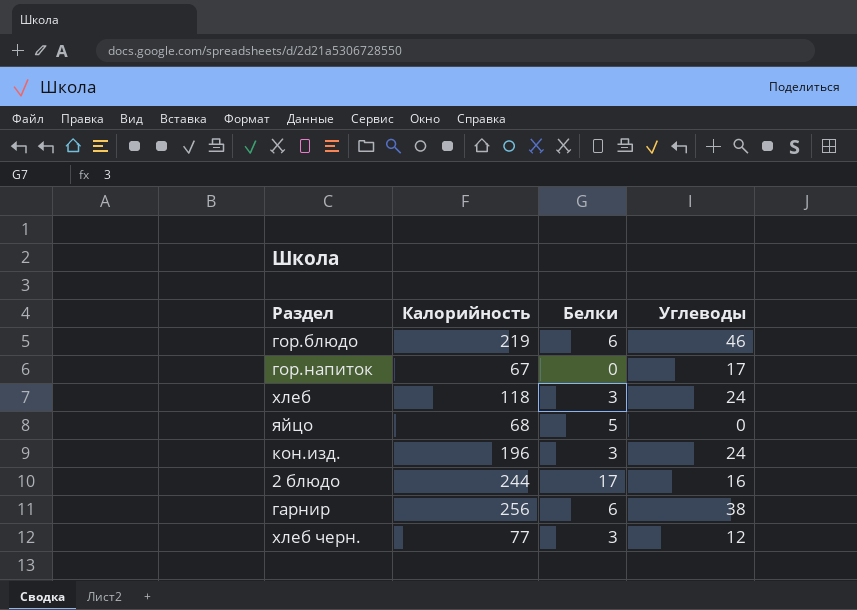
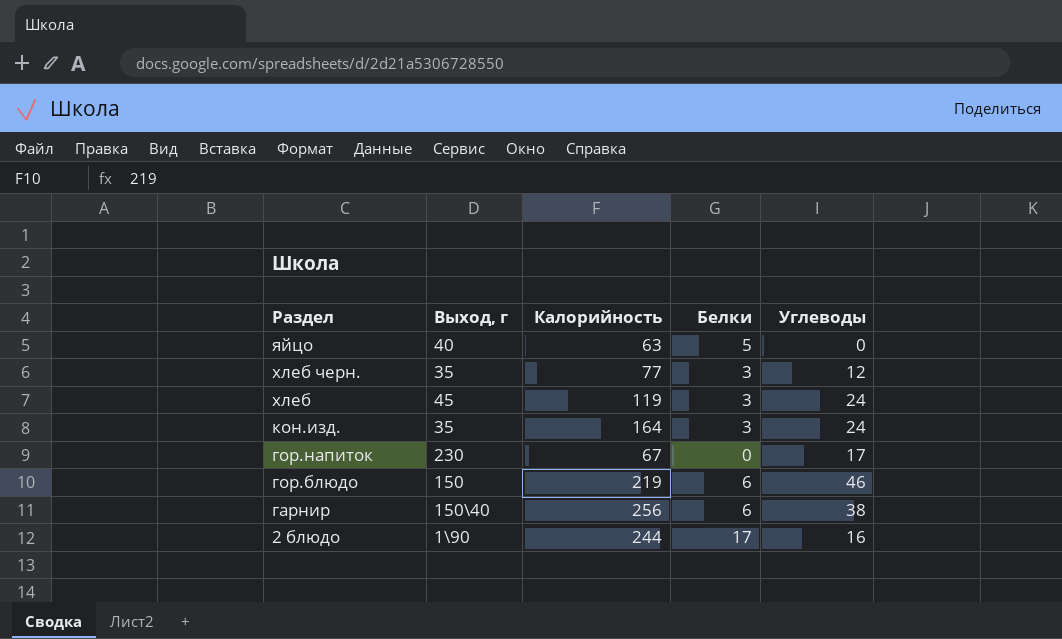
row order: none -> Раздел descending
column Выход, г | position: none -> 2
яйцо | Калорийность: 68 -> 63
хлеб | Калорийность: 118 -> 119
кон.изд. | Калорийность: 196 -> 164

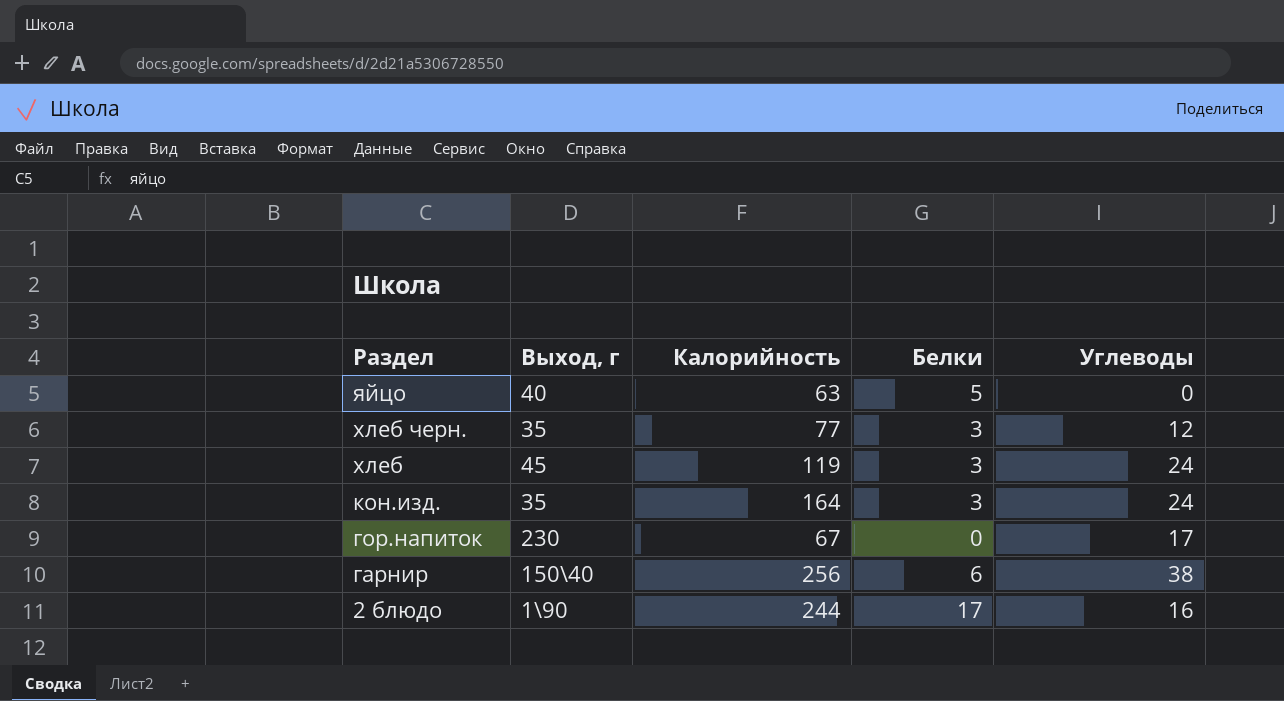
row гор.блюдо: 150 | 219 | 6 | 46 -> none

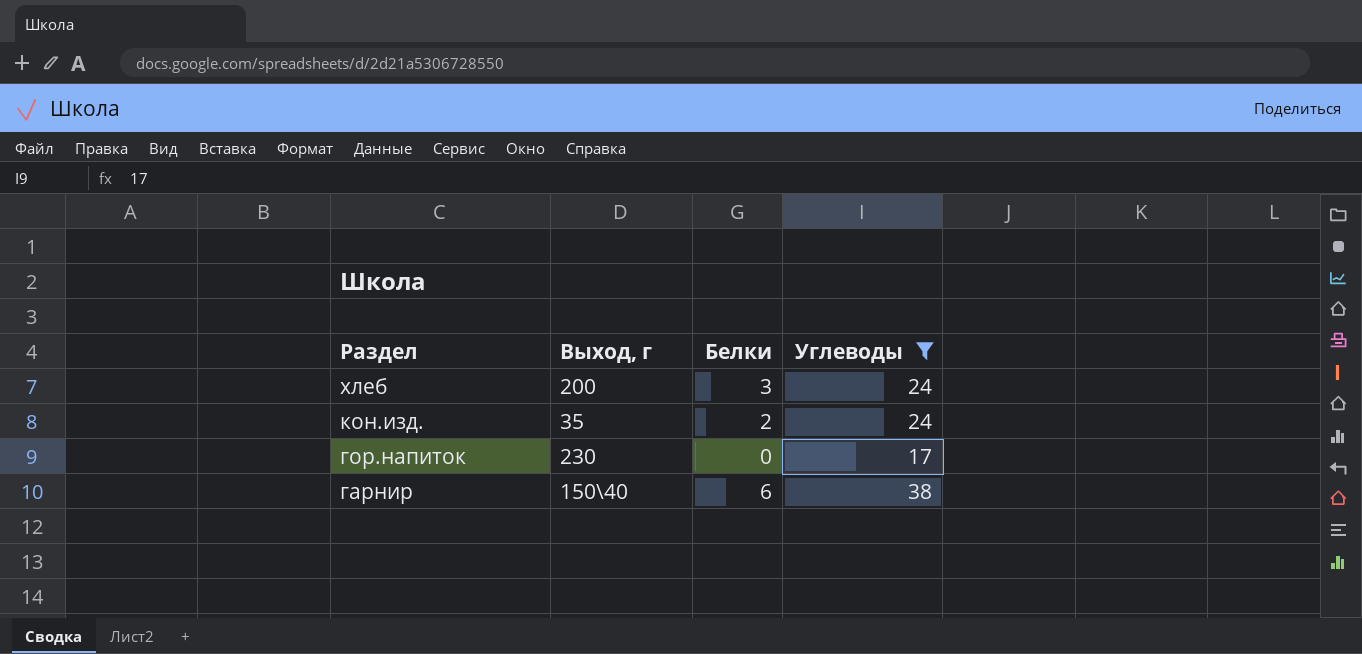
filter: none -> Углеводы >= 17
column Калорийность | position: 3 -> none
хлеб | Выход, г: 45 -> 200
кон.изд. | Белки: 3 -> 2

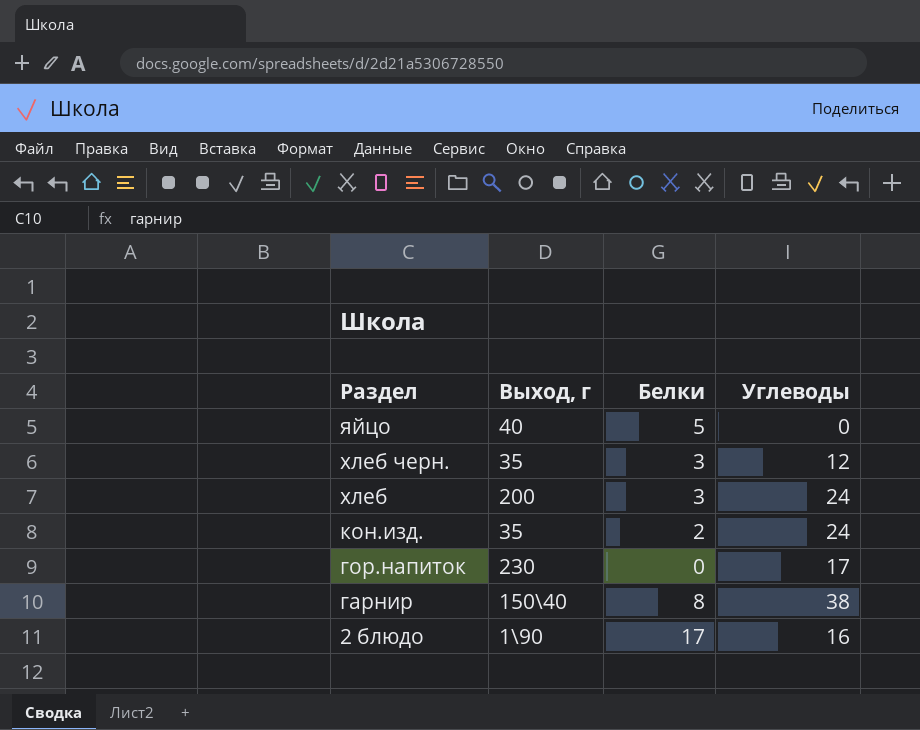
filter: Углеводы >= 17 -> none
гарнир | Белки: 6 -> 8

